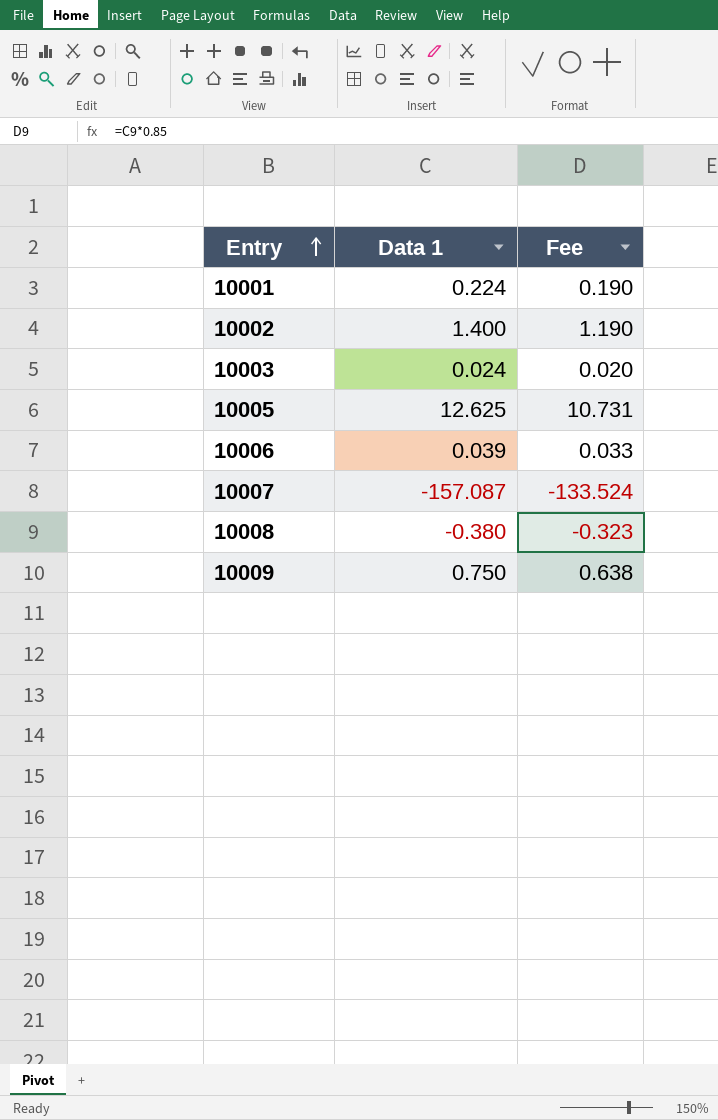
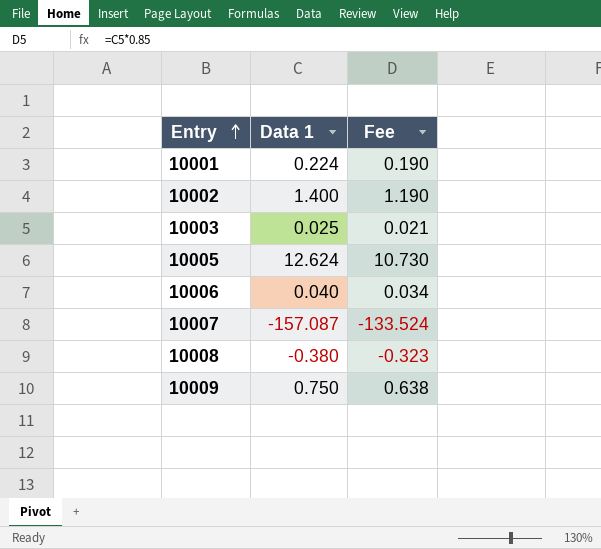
10003 | Data 1: 0.024 -> 0.025
10003 | Fee: 0.020 -> 0.021
10005 | Data 1: 12.625 -> 12.624
10005 | Fee: 10.731 -> 10.730
10006 | Data 1: 0.039 -> 0.040
10006 | Fee: 0.033 -> 0.034

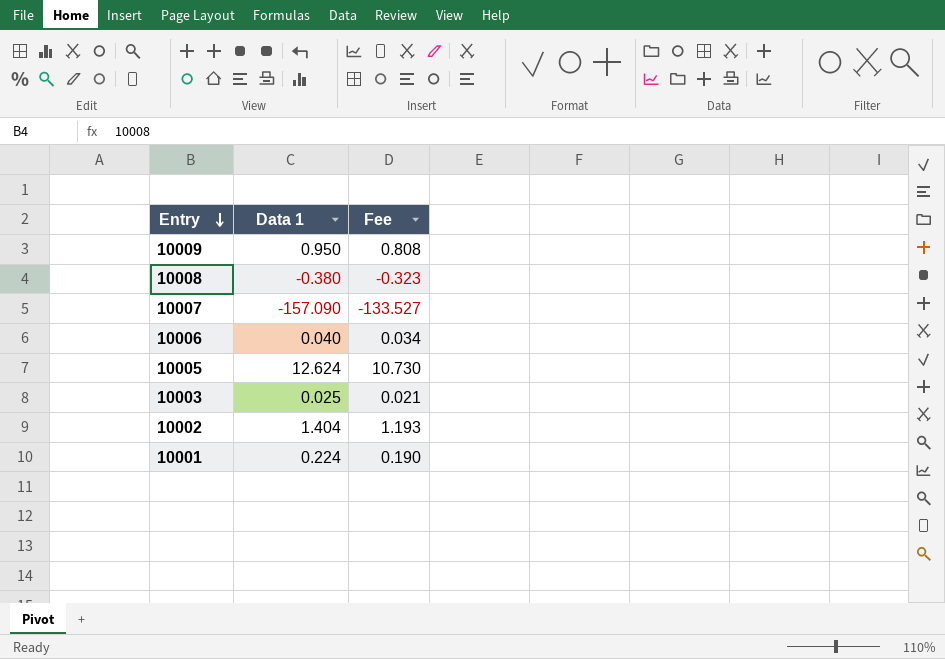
row order: Entry ascending -> Entry descending
10009 | Data 1: 0.750 -> 0.950
10009 | Fee: 0.638 -> 0.808
10007 | Data 1: -157.087 -> -157.090
10007 | Fee: -133.524 -> -133.527
10002 | Data 1: 1.400 -> 1.404
10002 | Fee: 1.190 -> 1.193

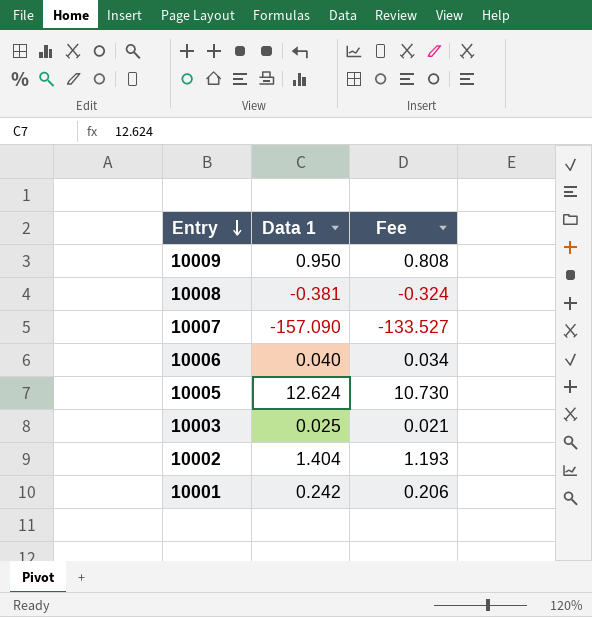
10008 | Data 1: -0.380 -> -0.381
10008 | Fee: -0.323 -> -0.324
10001 | Data 1: 0.224 -> 0.242
10001 | Fee: 0.190 -> 0.206

